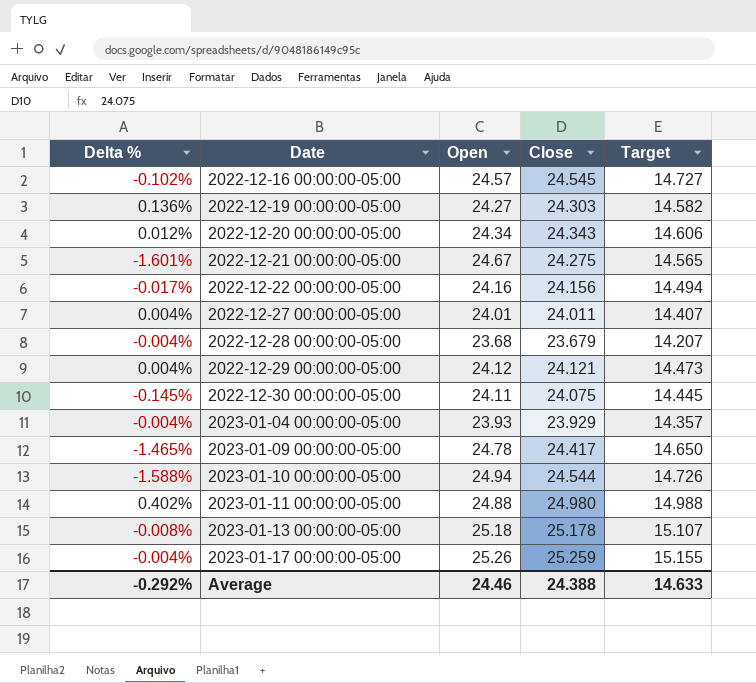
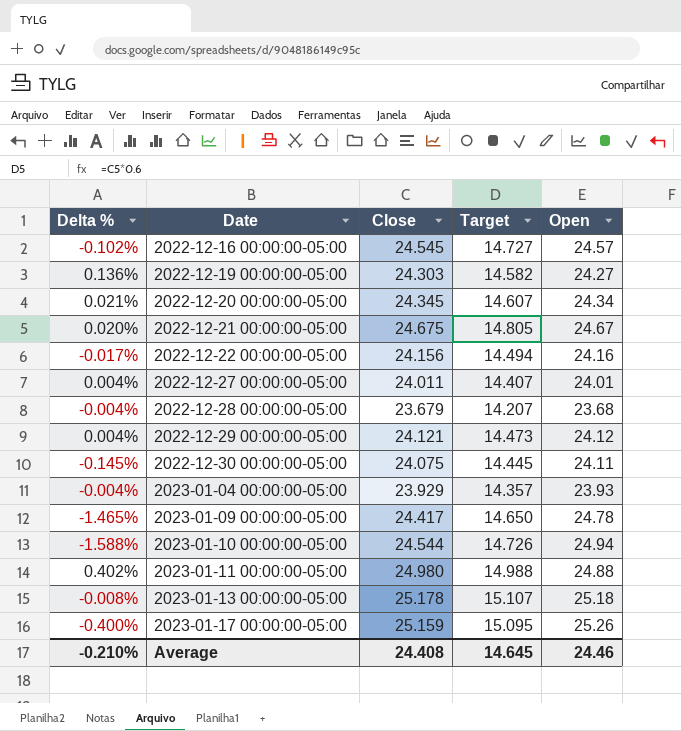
column Open | position: 3 -> 5
2022-12-20 00:00:00-05:00 | Delta %: 0.012% -> 0.021%
2022-12-20 00:00:00-05:00 | Close: 24.343 -> 24.345
2022-12-20 00:00:00-05:00 | Target: 14.606 -> 14.607
2022-12-21 00:00:00-05:00 | Delta %: -1.601% -> 0.020%
2022-12-21 00:00:00-05:00 | Close: 24.275 -> 24.675
2022-12-21 00:00:00-05:00 | Target: 14.565 -> 14.805
2023-01-17 00:00:00-05:00 | Delta %: -0.004% -> -0.400%
2023-01-17 00:00:00-05:00 | Close: 25.259 -> 25.159
2023-01-17 00:00:00-05:00 | Target: 15.155 -> 15.095
Average | Delta %: -0.292% -> -0.210%
Average | Close: 24.388 -> 24.408
Average | Target: 14.633 -> 14.645

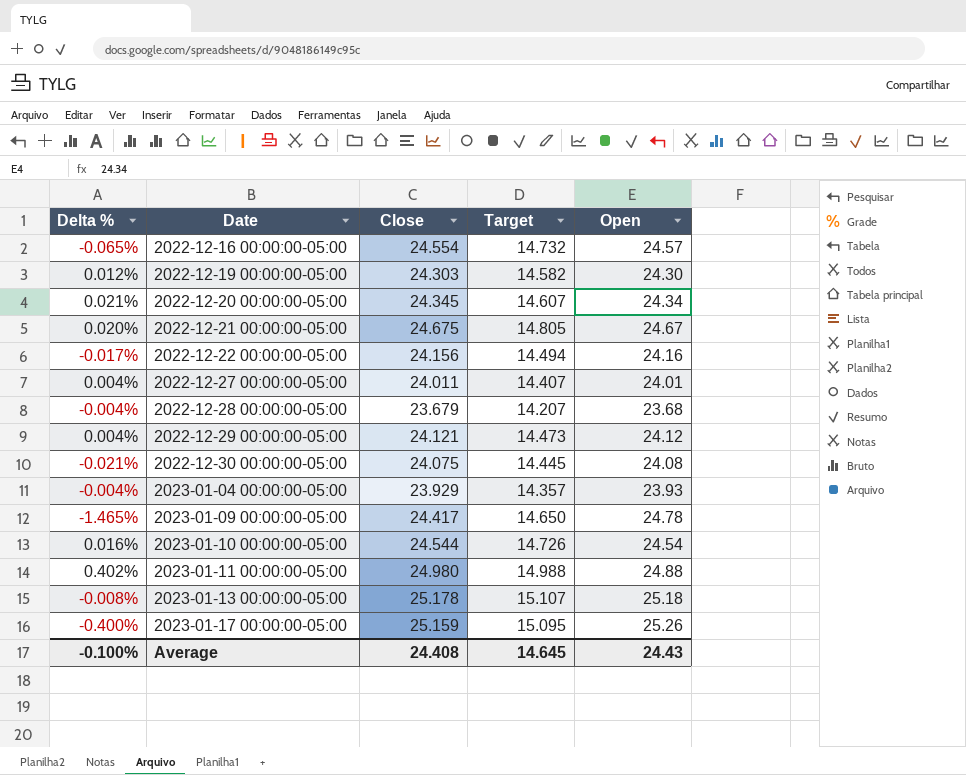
2022-12-16 00:00:00-05:00 | Delta %: -0.102% -> -0.065%
2022-12-16 00:00:00-05:00 | Close: 24.545 -> 24.554
2022-12-16 00:00:00-05:00 | Target: 14.727 -> 14.732
2022-12-19 00:00:00-05:00 | Delta %: 0.136% -> 0.012%
2022-12-19 00:00:00-05:00 | Open: 24.27 -> 24.30
2022-12-30 00:00:00-05:00 | Delta %: -0.145% -> -0.021%
2022-12-30 00:00:00-05:00 | Open: 24.11 -> 24.08
2023-01-10 00:00:00-05:00 | Delta %: -1.588% -> 0.016%
2023-01-10 00:00:00-05:00 | Open: 24.94 -> 24.54
Average | Delta %: -0.210% -> -0.100%
Average | Open: 24.46 -> 24.43

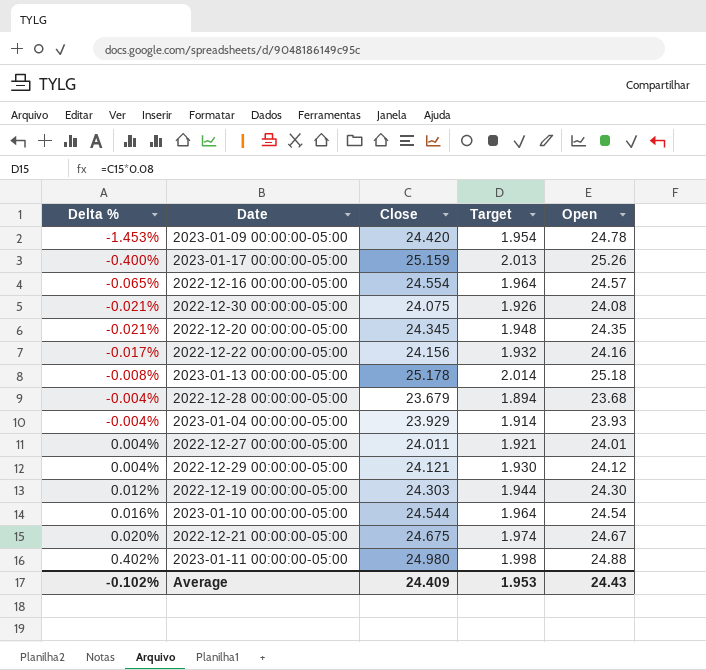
row order: Date ascending -> Delta % ascending
column Target | formula: [Close] * 0.6 -> [Close] * 0.08
2023-01-09 00:00:00-05:00 | Delta %: -1.465% -> -1.453%
2023-01-09 00:00:00-05:00 | Close: 24.417 -> 24.420
2022-12-20 00:00:00-05:00 | Delta %: 0.021% -> -0.021%
2022-12-20 00:00:00-05:00 | Open: 24.34 -> 24.35
Average | Delta %: -0.100% -> -0.102%
Average | Close: 24.408 -> 24.409
Average | Target: 14.645 -> 1.953

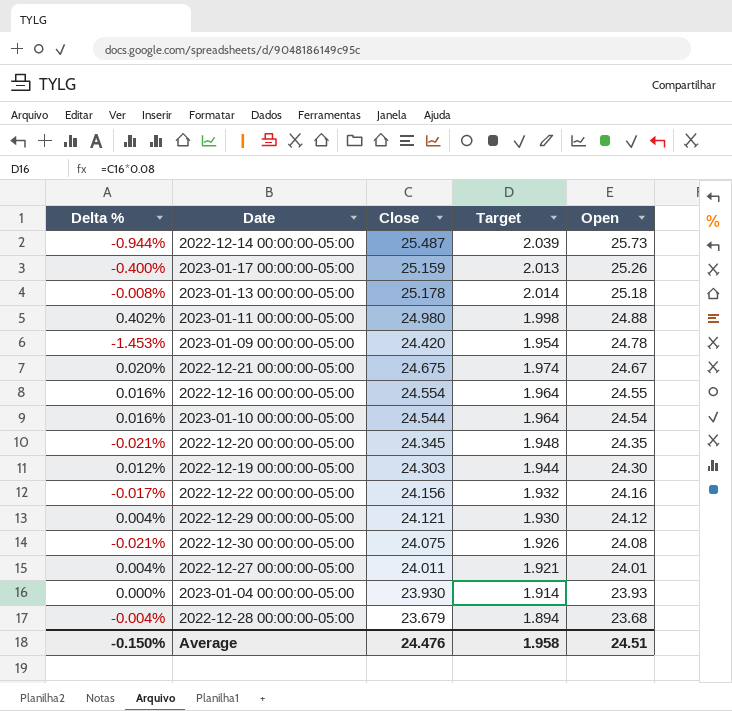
row order: Delta % ascending -> Open descending
row 2022-12-14 00:00:00-05:00: none -> -0.944% | 25.487 | 2.039 | 25.73
2022-12-16 00:00:00-05:00 | Delta %: -0.065% -> 0.016%
2022-12-16 00:00:00-05:00 | Open: 24.57 -> 24.55
2023-01-04 00:00:00-05:00 | Delta %: -0.004% -> 0.000%
2023-01-04 00:00:00-05:00 | Close: 23.929 -> 23.930
Average | Delta %: -0.102% -> -0.150%
Average | Close: 24.409 -> 24.476
Average | Target: 1.953 -> 1.958
Average | Open: 24.43 -> 24.51

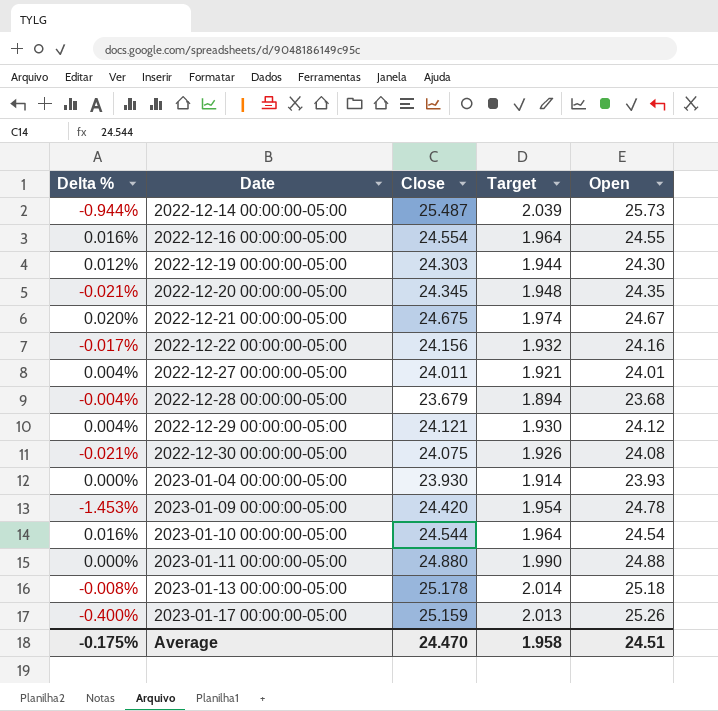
row order: Open descending -> Date ascending
2023-01-11 00:00:00-05:00 | Delta %: 0.402% -> 0.000%
2023-01-11 00:00:00-05:00 | Close: 24.980 -> 24.880
2023-01-11 00:00:00-05:00 | Target: 1.998 -> 1.990
Average | Delta %: -0.150% -> -0.175%
Average | Close: 24.476 -> 24.470

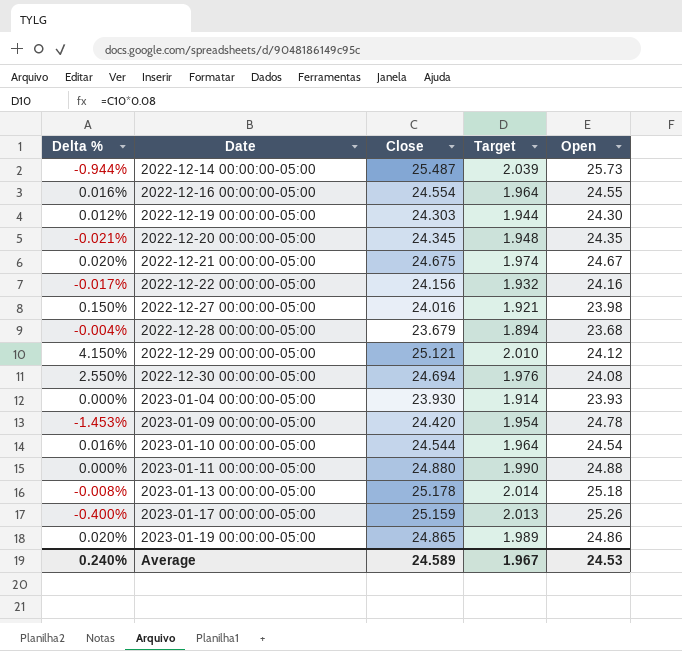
2022-12-27 00:00:00-05:00 | Delta %: 0.004% -> 0.150%
2022-12-27 00:00:00-05:00 | Close: 24.011 -> 24.016
2022-12-27 00:00:00-05:00 | Open: 24.01 -> 23.98
2022-12-29 00:00:00-05:00 | Delta %: 0.004% -> 4.150%
2022-12-29 00:00:00-05:00 | Close: 24.121 -> 25.121
2022-12-29 00:00:00-05:00 | Target: 1.930 -> 2.010
2022-12-30 00:00:00-05:00 | Delta %: -0.021% -> 2.550%
2022-12-30 00:00:00-05:00 | Close: 24.075 -> 24.694
2022-12-30 00:00:00-05:00 | Target: 1.926 -> 1.976
row 2023-01-19 00:00:00-05:00: none -> 0.020% | 24.865 | 1.989 | 24.86
Average | Delta %: -0.175% -> 0.240%
Average | Close: 24.470 -> 24.589
Average | Target: 1.958 -> 1.967
Average | Open: 24.51 -> 24.53

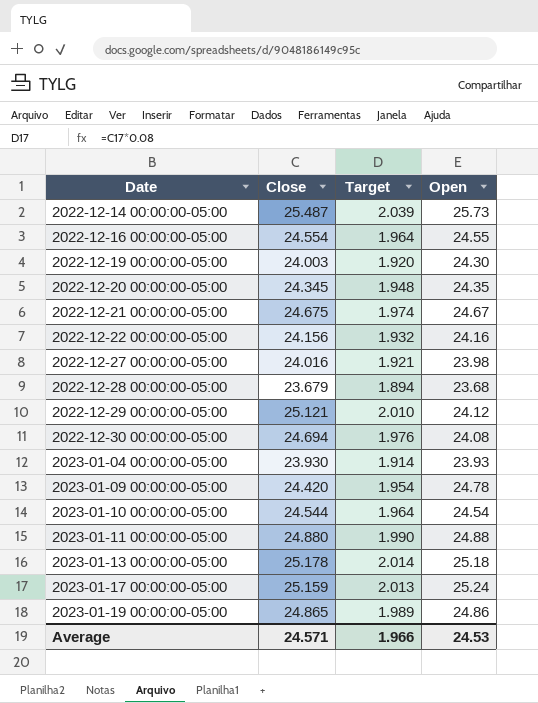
column Delta % | formula: ([Close] - [Open]) / [Open] -> none
2022-12-19 00:00:00-05:00 | Close: 24.303 -> 24.003
2022-12-19 00:00:00-05:00 | Target: 1.944 -> 1.920
2023-01-17 00:00:00-05:00 | Open: 25.26 -> 25.24
Average | Close: 24.589 -> 24.571
Average | Target: 1.967 -> 1.966

